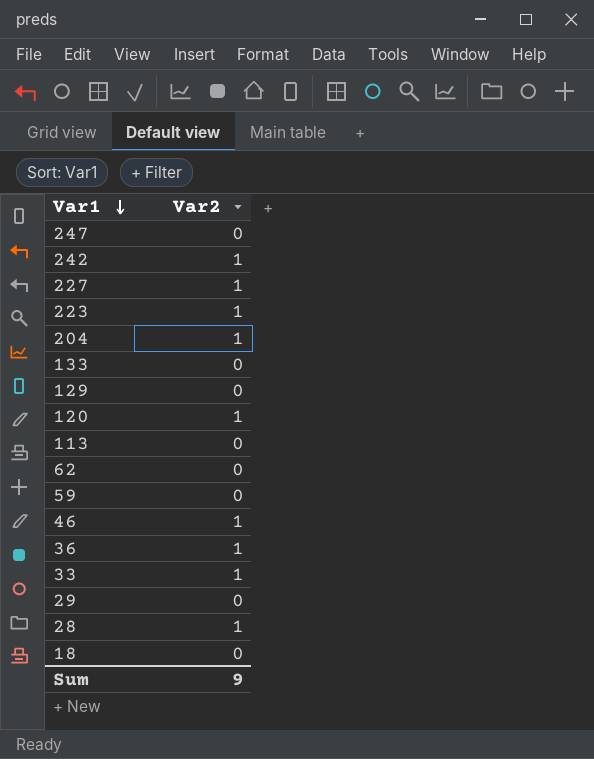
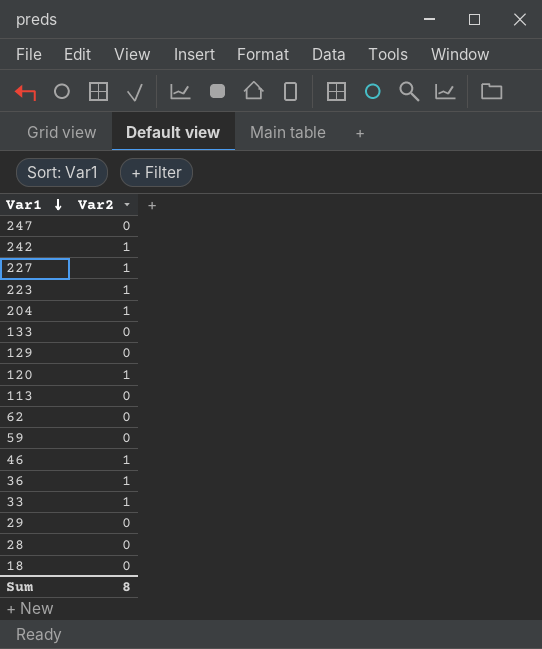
28 | Var2: 1 -> 0
Sum | Var2: 9 -> 8

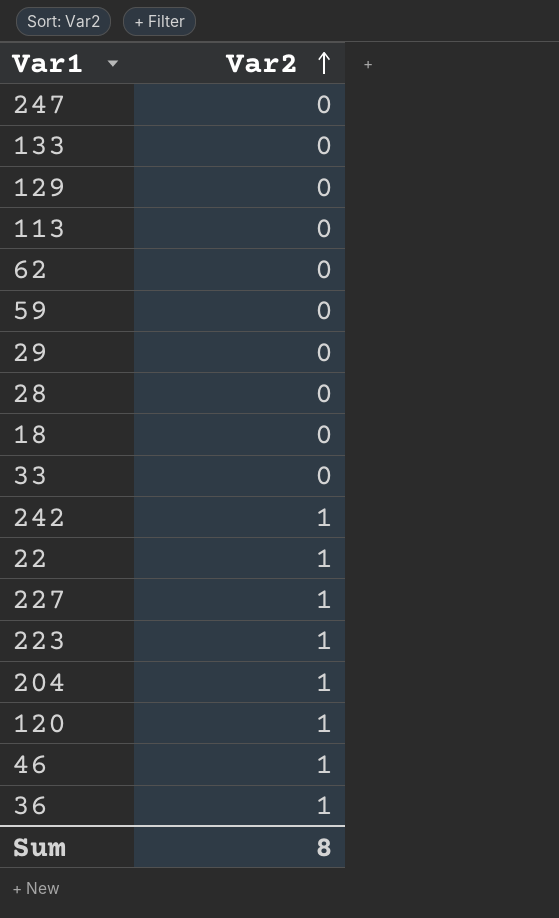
row order: Var1 descending -> Var2 ascending
33 | Var2: 1 -> 0
row 22: none -> 1

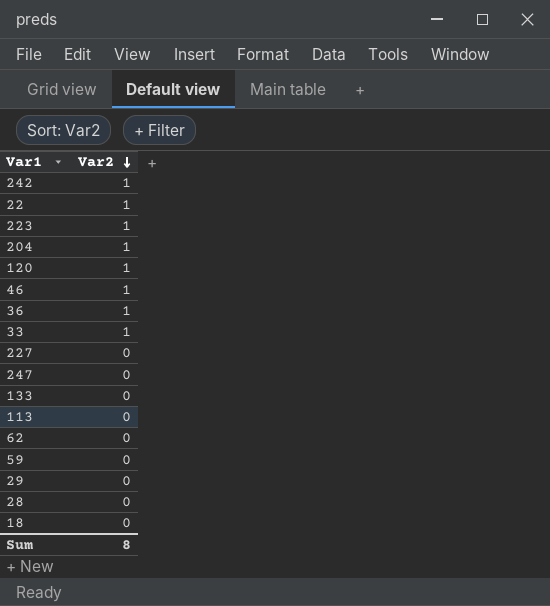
row order: Var2 ascending -> Var2 descending
row 129: 0 -> none
33 | Var2: 0 -> 1
227 | Var2: 1 -> 0

